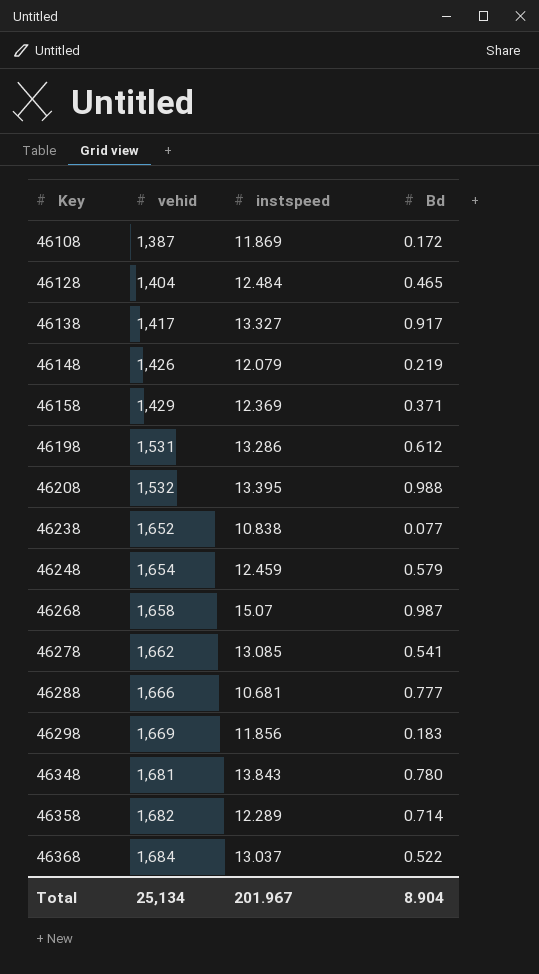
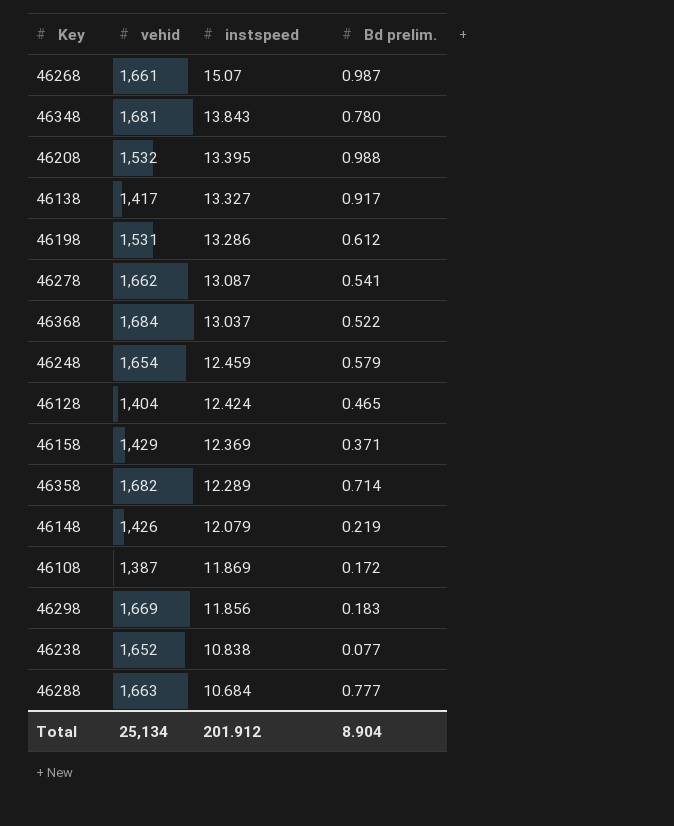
row order: Key ascending -> instspeed descending
column name: Bd -> Bd prelim.
46268 | vehid: 1,658 -> 1,661
46278 | instspeed: 13.085 -> 13.087
46128 | instspeed: 12.484 -> 12.424
46288 | vehid: 1,666 -> 1,663
46288 | instspeed: 10.681 -> 10.684
Total | instspeed: 201.967 -> 201.912

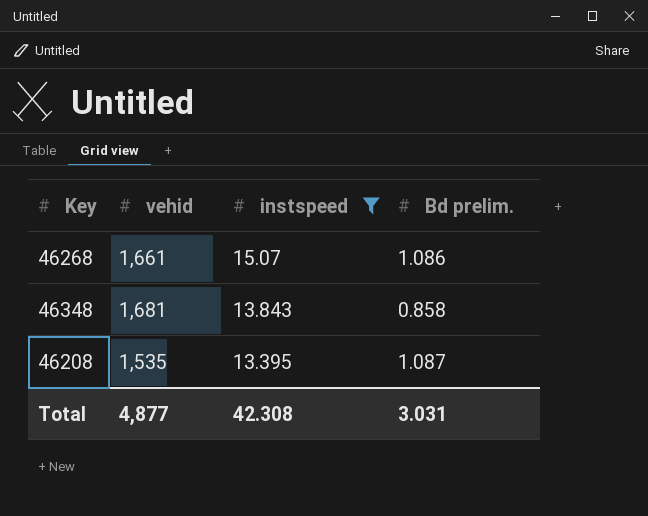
filter: none -> instspeed >= 13.395
46268 | Bd prelim.: 0.987 -> 1.086
46348 | Bd prelim.: 0.780 -> 0.858
46208 | vehid: 1,532 -> 1,535
46208 | Bd prelim.: 0.988 -> 1.087
Total | vehid: 25,134 -> 4,877
Total | instspeed: 201.912 -> 42.308
Total | Bd prelim.: 8.904 -> 3.031

